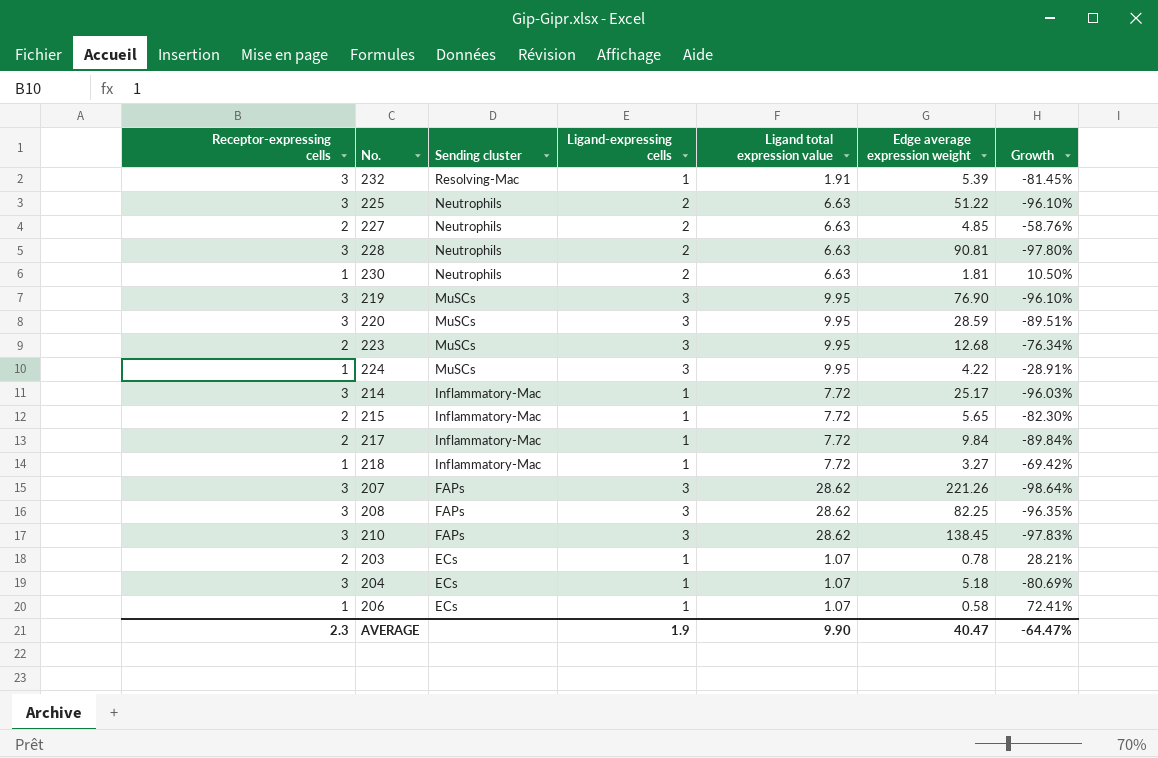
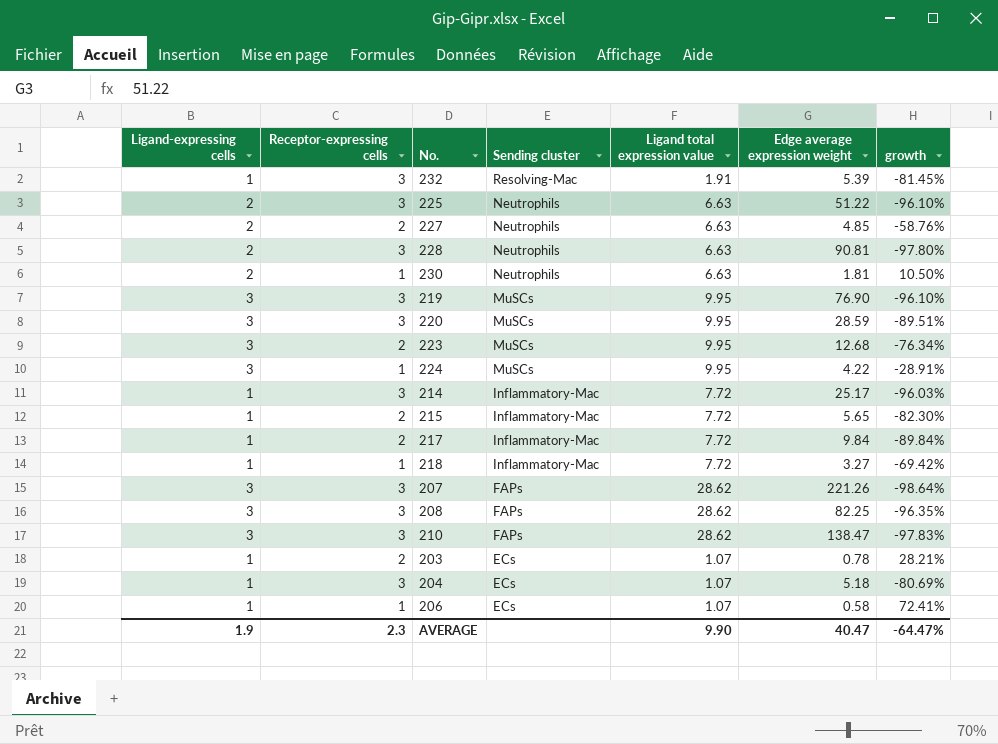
column Ligand-expressing cells | position: 4 -> 1
column name: Growth -> growth
210 | Edge average expression weight: 138.45 -> 138.47

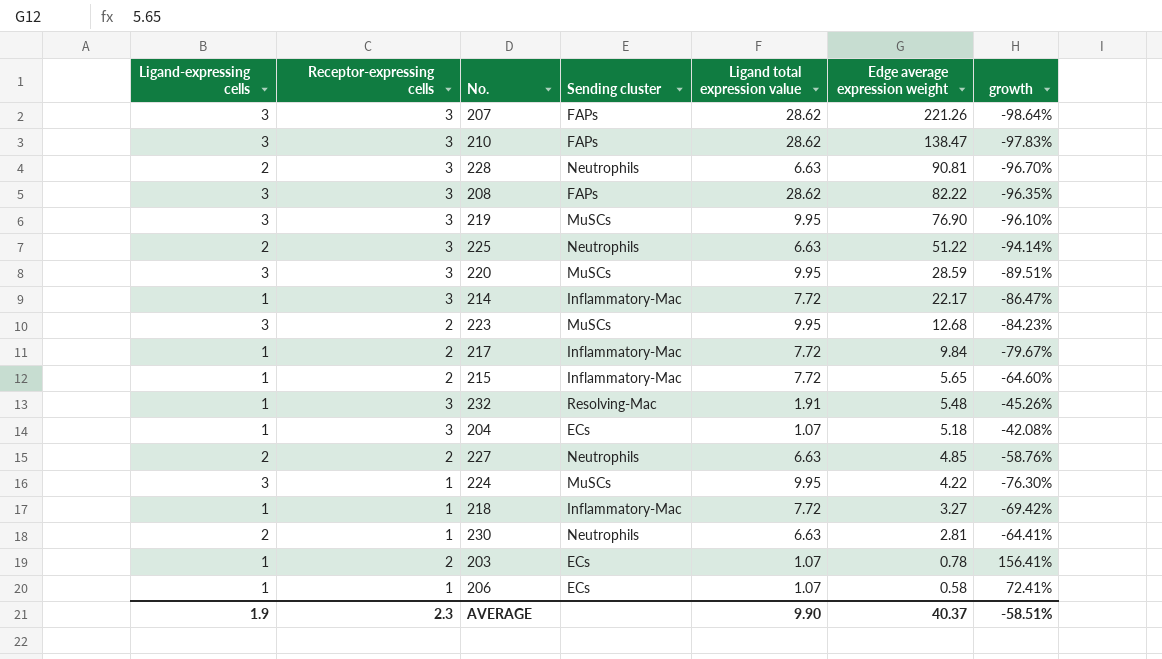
row order: Sending cluster descending -> Edge average expression weight descending
column growth | formula: ([Ligand-expressing cells] - [Edge average expression weight]) / [Edge average expression weight] -> ([Receptor-expressing cells] - [Edge average expression weight]) / [Edge average expression weight]
208 | Edge average expression weight: 82.25 -> 82.22
214 | Edge average expression weight: 25.17 -> 22.17
232 | Edge average expression weight: 5.39 -> 5.48
230 | Edge average expression weight: 1.81 -> 2.81
AVERAGE | Edge average expression weight: 40.47 -> 40.37
AVERAGE | growth: -64.47% -> -58.51%

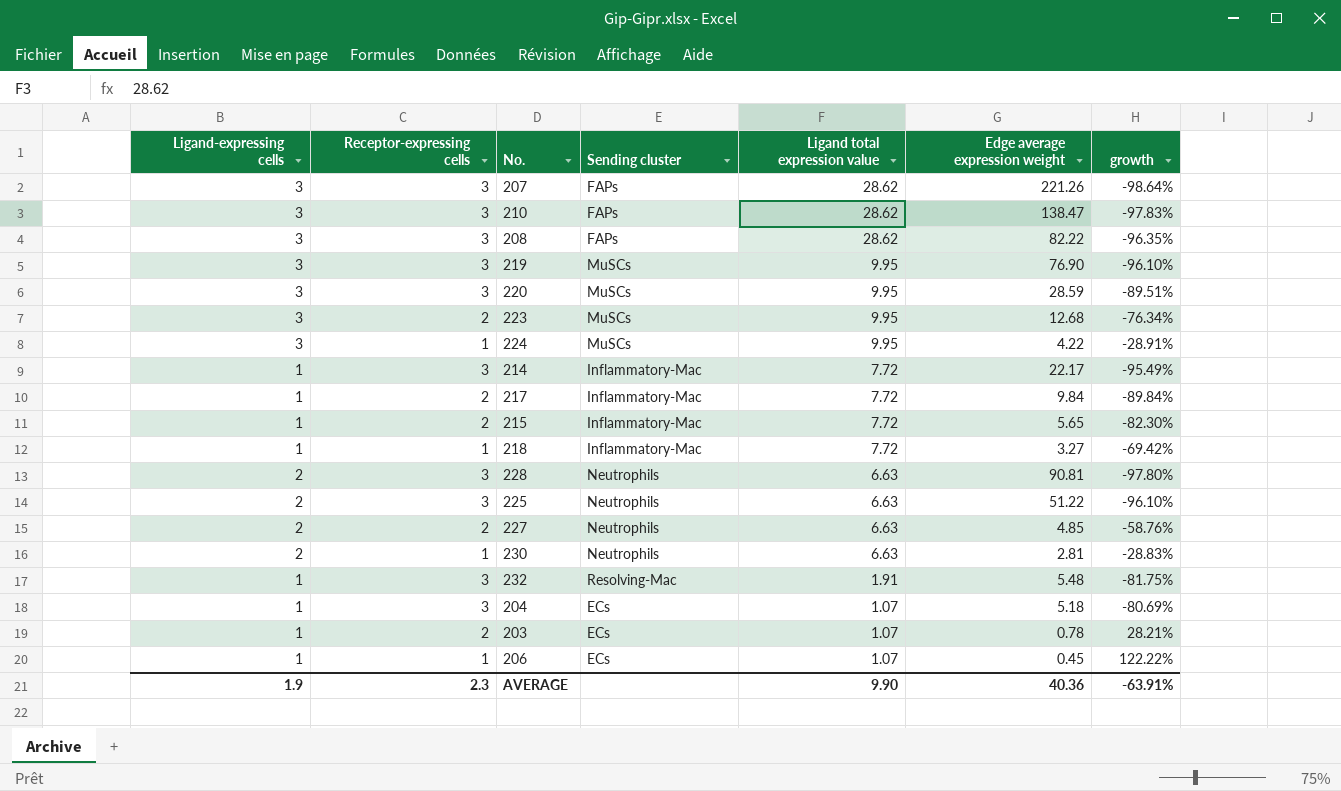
row order: Edge average expression weight descending -> Ligand total expression value descending
column growth | formula: ([Receptor-expressing cells] - [Edge average expression weight]) / [Edge average expression weight] -> ([Ligand-expressing cells] - [Edge average expression weight]) / [Edge average expression weight]
206 | Edge average expression weight: 0.58 -> 0.45
AVERAGE | Edge average expression weight: 40.37 -> 40.36
AVERAGE | growth: -58.51% -> -63.91%

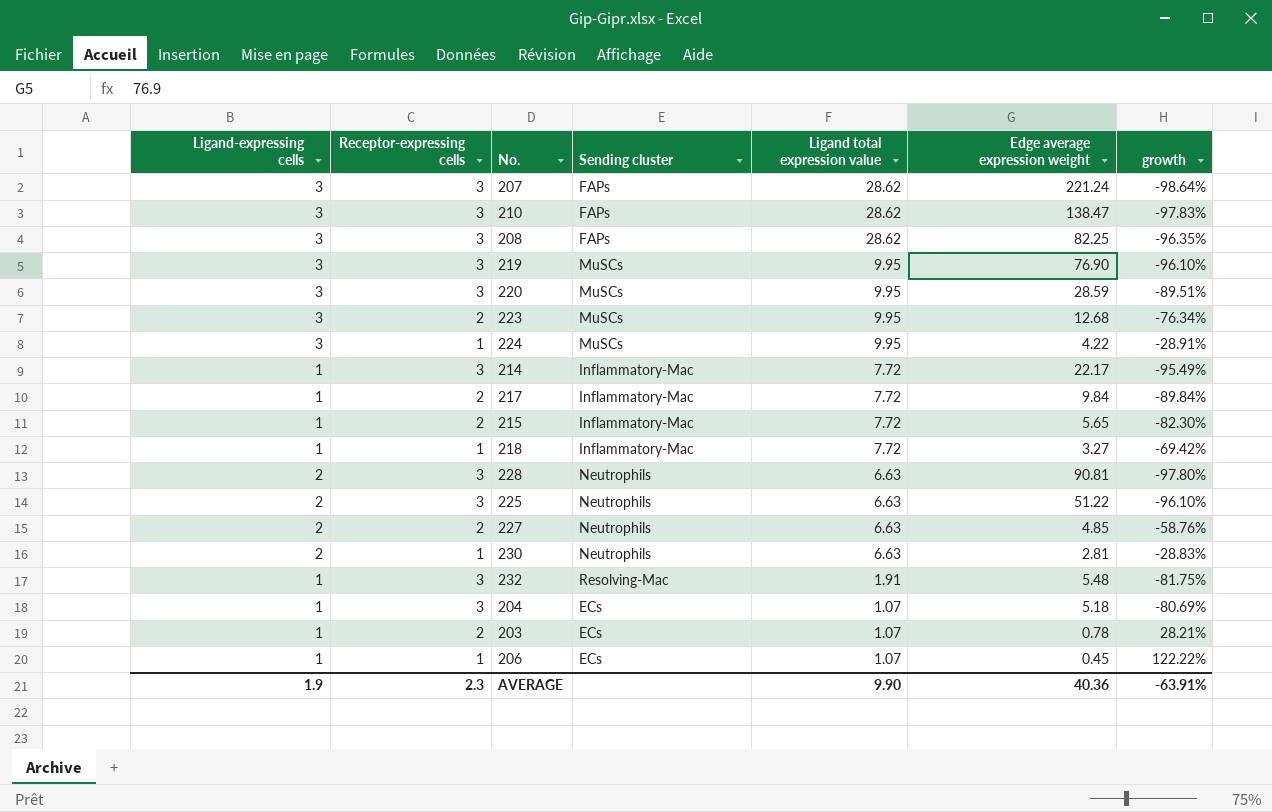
207 | Edge average expression weight: 221.26 -> 221.24
208 | Edge average expression weight: 82.22 -> 82.25

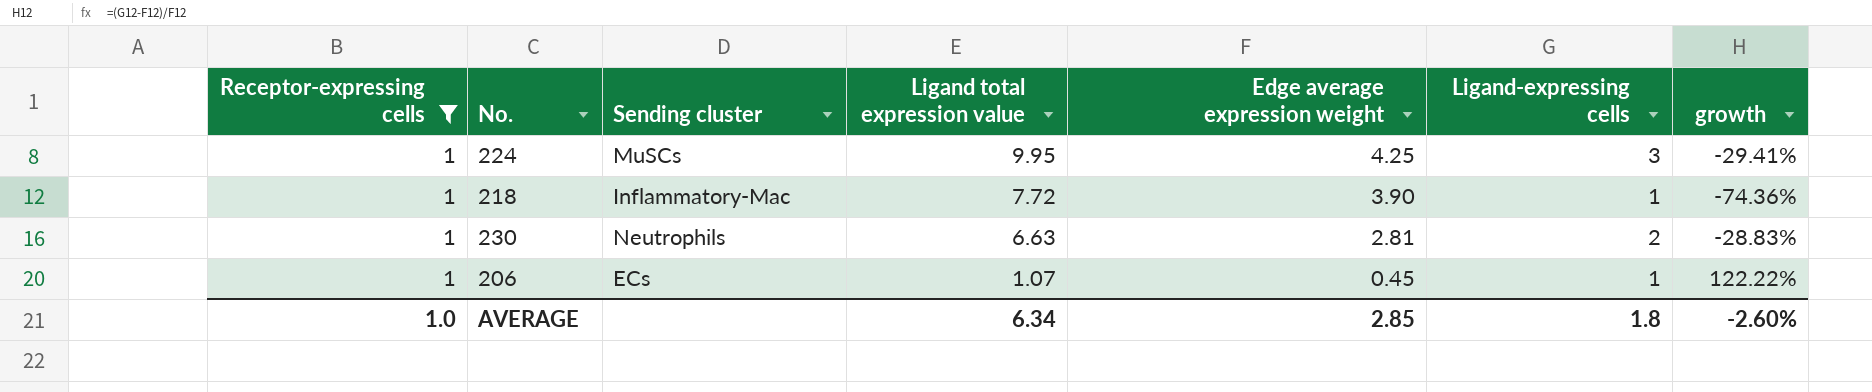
filter: none -> Receptor-expressing cells = 1
column Ligand-expressing cells | position: 1 -> 6
224 | Edge average expression weight: 4.22 -> 4.25
224 | growth: -28.91% -> -29.41%
218 | Edge average expression weight: 3.27 -> 3.90
218 | growth: -69.42% -> -74.36%
AVERAGE | Receptor-expressing cells: 2.3 -> 1.0
AVERAGE | Ligand total expression value: 9.90 -> 6.34
AVERAGE | Edge average expression weight: 40.36 -> 2.85
AVERAGE | Ligand-expressing cells: 1.9 -> 1.8
AVERAGE | growth: -63.91% -> -2.60%

